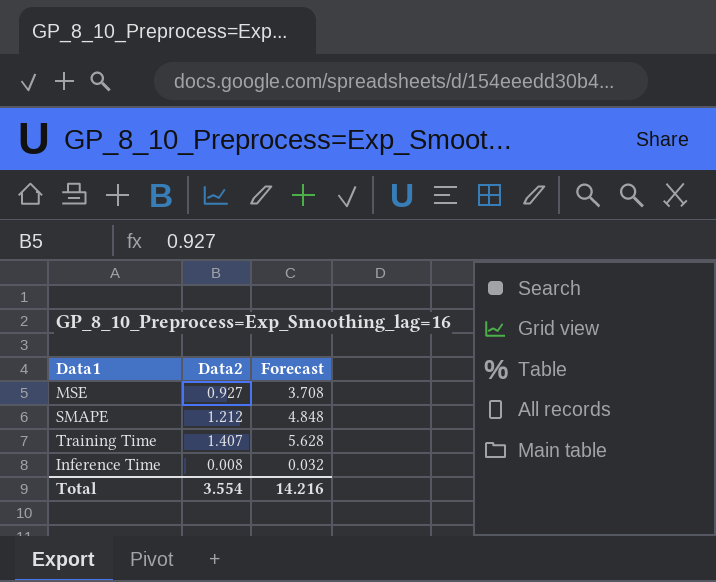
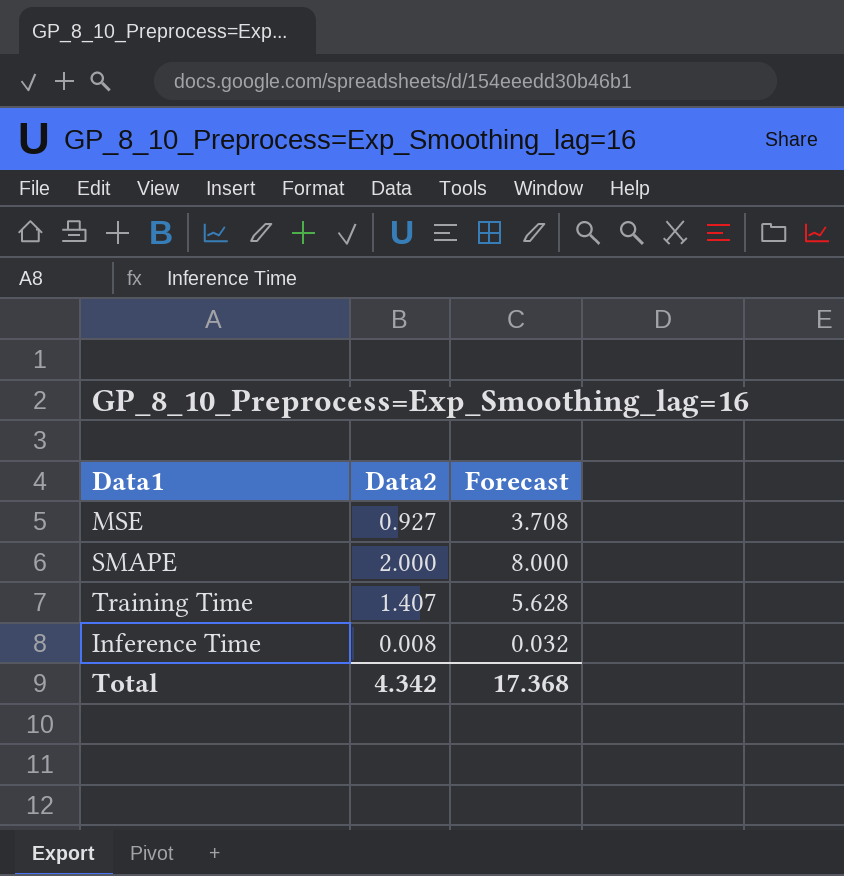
SMAPE | Data2: 1.212 -> 2.000
SMAPE | Forecast: 4.848 -> 8.000
Total | Data2: 3.554 -> 4.342
Total | Forecast: 14.216 -> 17.368

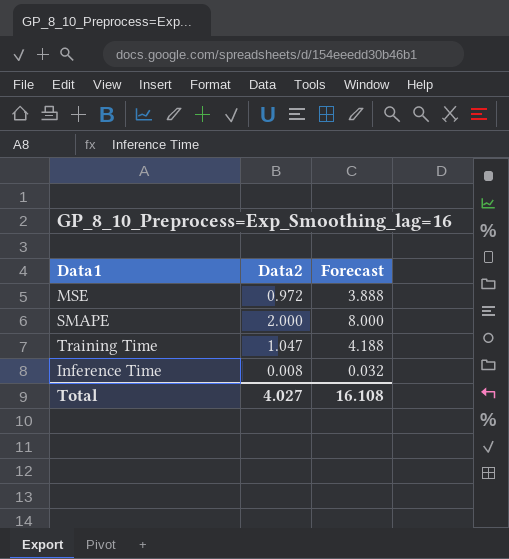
MSE | Data2: 0.927 -> 0.972
MSE | Forecast: 3.708 -> 3.888
Training Time | Data2: 1.407 -> 1.047
Training Time | Forecast: 5.628 -> 4.188
Total | Data2: 4.342 -> 4.027
Total | Forecast: 17.368 -> 16.108

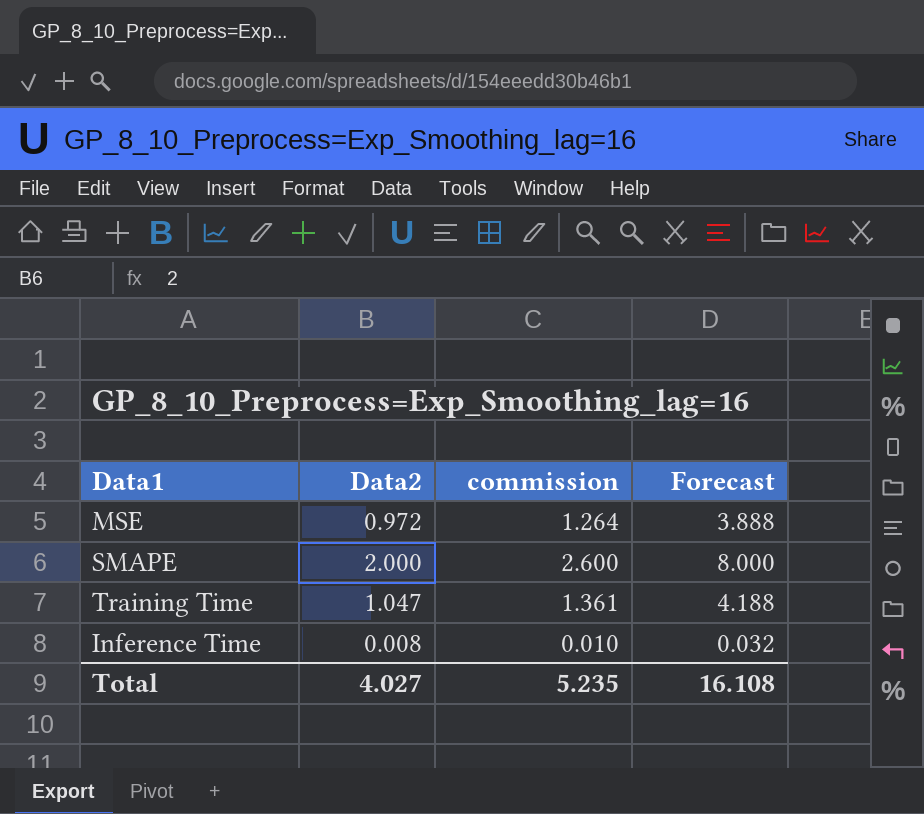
column commission | formula: none -> [Data2] * 1.3

